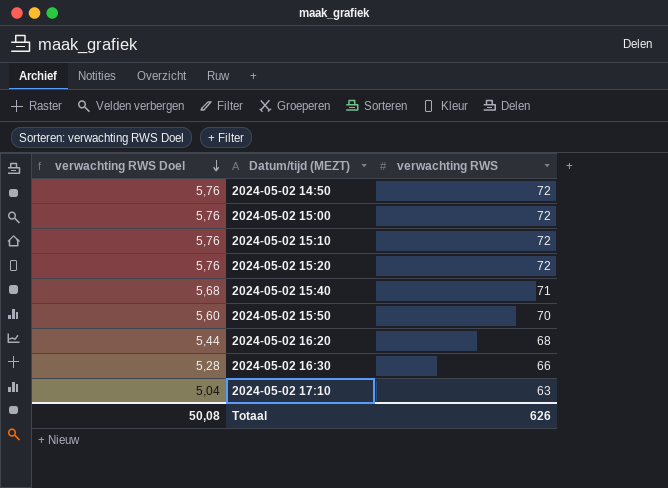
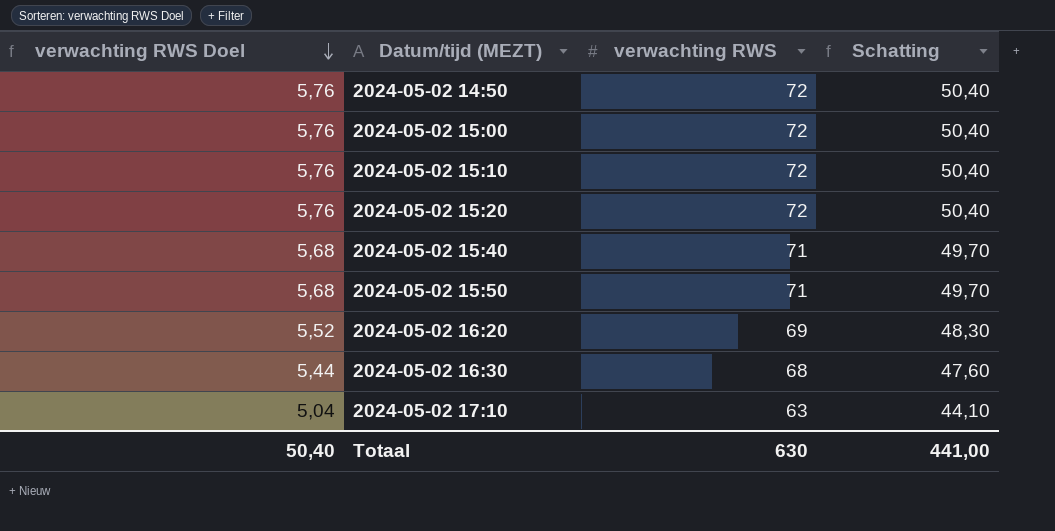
column Schatting | formula: none -> [verwachting RWS] * 0,7
2024-05-02 15:50 | verwachting RWS Doel: 5,60 -> 5,68
2024-05-02 15:50 | verwachting RWS: 70 -> 71
2024-05-02 16:20 | verwachting RWS Doel: 5,44 -> 5,52
2024-05-02 16:20 | verwachting RWS: 68 -> 69
2024-05-02 16:30 | verwachting RWS Doel: 5,28 -> 5,44
2024-05-02 16:30 | verwachting RWS: 66 -> 68
Totaal | verwachting RWS Doel: 50,08 -> 50,40
Totaal | verwachting RWS: 626 -> 630

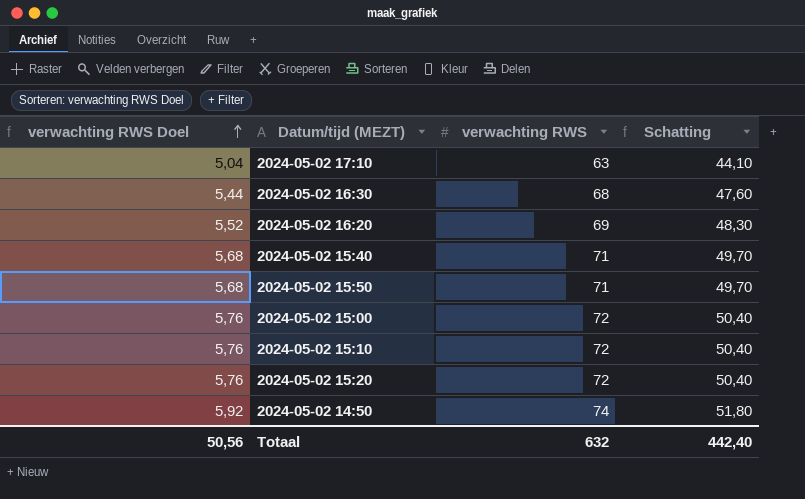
row order: verwachting RWS Doel descending -> verwachting RWS Doel ascending
2024-05-02 14:50 | verwachting RWS Doel: 5,76 -> 5,92
2024-05-02 14:50 | verwachting RWS: 72 -> 74
2024-05-02 14:50 | Schatting: 50,40 -> 51,80
Totaal | verwachting RWS Doel: 50,40 -> 50,56
Totaal | verwachting RWS: 630 -> 632
Totaal | Schatting: 441,00 -> 442,40

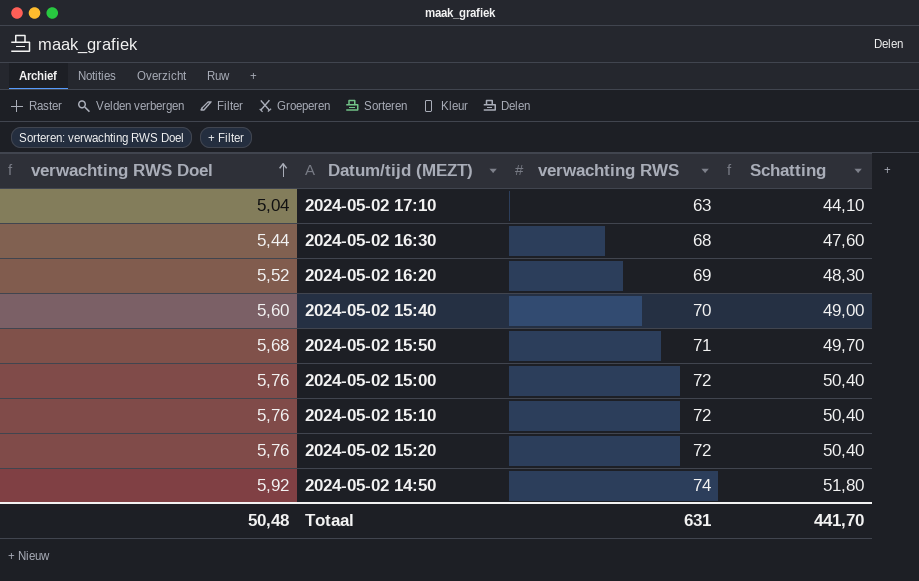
2024-05-02 15:40 | verwachting RWS Doel: 5,68 -> 5,60
2024-05-02 15:40 | verwachting RWS: 71 -> 70
2024-05-02 15:40 | Schatting: 49,70 -> 49,00
Totaal | verwachting RWS Doel: 50,56 -> 50,48
Totaal | verwachting RWS: 632 -> 631
Totaal | Schatting: 442,40 -> 441,70

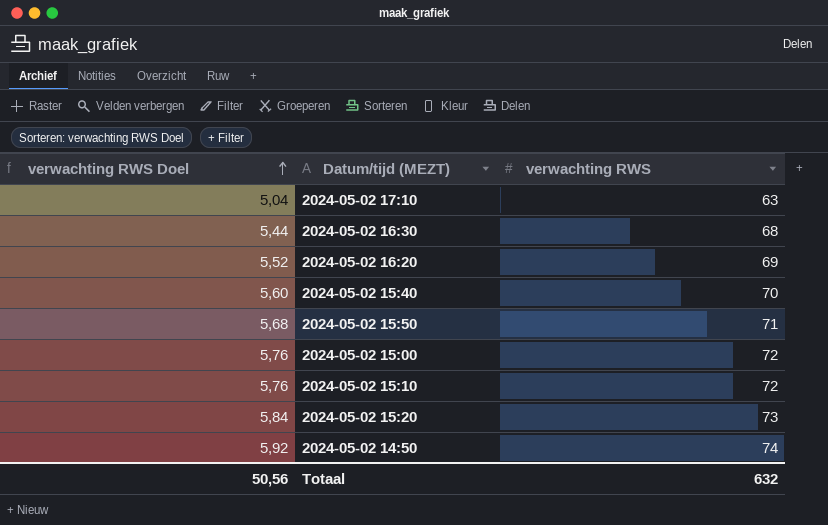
column Schatting | formula: [verwachting RWS] * 0,7 -> none
2024-05-02 15:20 | verwachting RWS Doel: 5,76 -> 5,84
2024-05-02 15:20 | verwachting RWS: 72 -> 73
Totaal | verwachting RWS Doel: 50,48 -> 50,56
Totaal | verwachting RWS: 631 -> 632

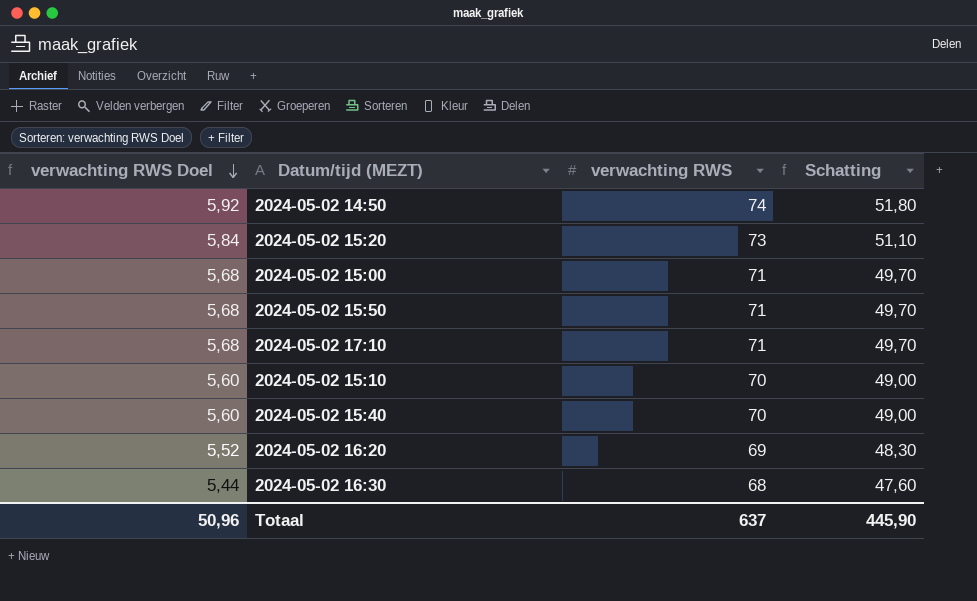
row order: verwachting RWS Doel ascending -> verwachting RWS Doel descending
column Schatting | formula: none -> [verwachting RWS] * 0,7
2024-05-02 15:00 | verwachting RWS Doel: 5,76 -> 5,68
2024-05-02 15:00 | verwachting RWS: 72 -> 71
2024-05-02 17:10 | verwachting RWS Doel: 5,04 -> 5,68
2024-05-02 17:10 | verwachting RWS: 63 -> 71
2024-05-02 15:10 | verwachting RWS Doel: 5,76 -> 5,60
2024-05-02 15:10 | verwachting RWS: 72 -> 70
Totaal | verwachting RWS Doel: 50,56 -> 50,96
Totaal | verwachting RWS: 632 -> 637

